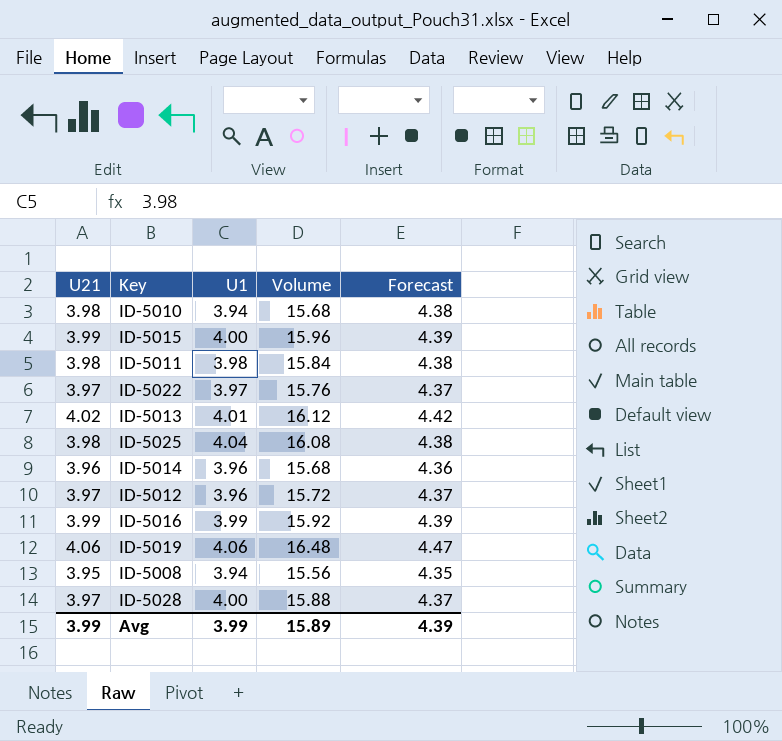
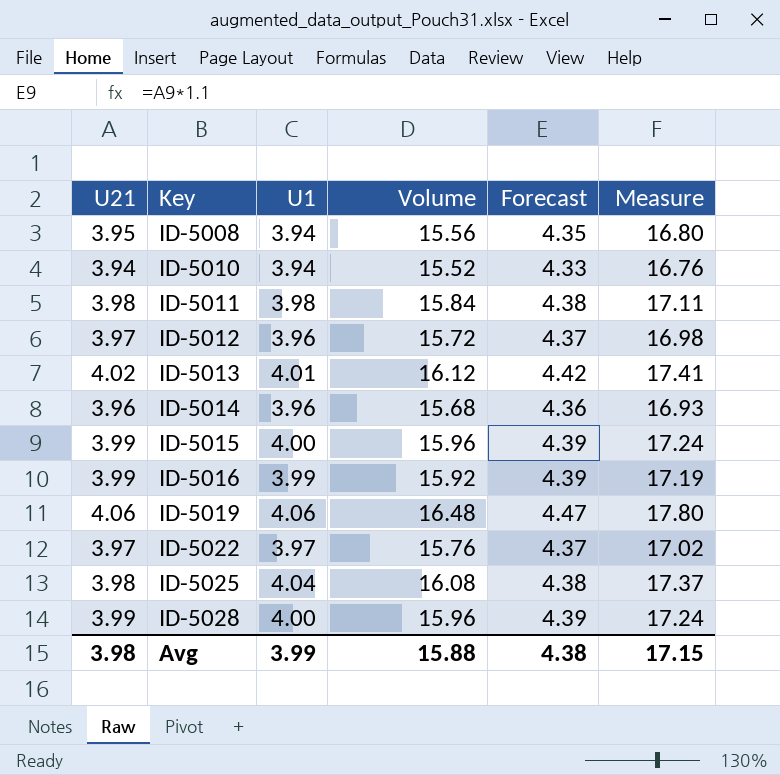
row order: none -> Key ascending
column Measure | formula: none -> [Volume] * 1.08
ID-5010 | U21: 3.98 -> 3.94
ID-5010 | Volume: 15.68 -> 15.52
ID-5010 | Forecast: 4.38 -> 4.33
ID-5028 | U21: 3.97 -> 3.99
ID-5028 | Volume: 15.88 -> 15.96
ID-5028 | Forecast: 4.37 -> 4.39
Avg | U21: 3.99 -> 3.98
Avg | Volume: 15.89 -> 15.88
Avg | Forecast: 4.39 -> 4.38

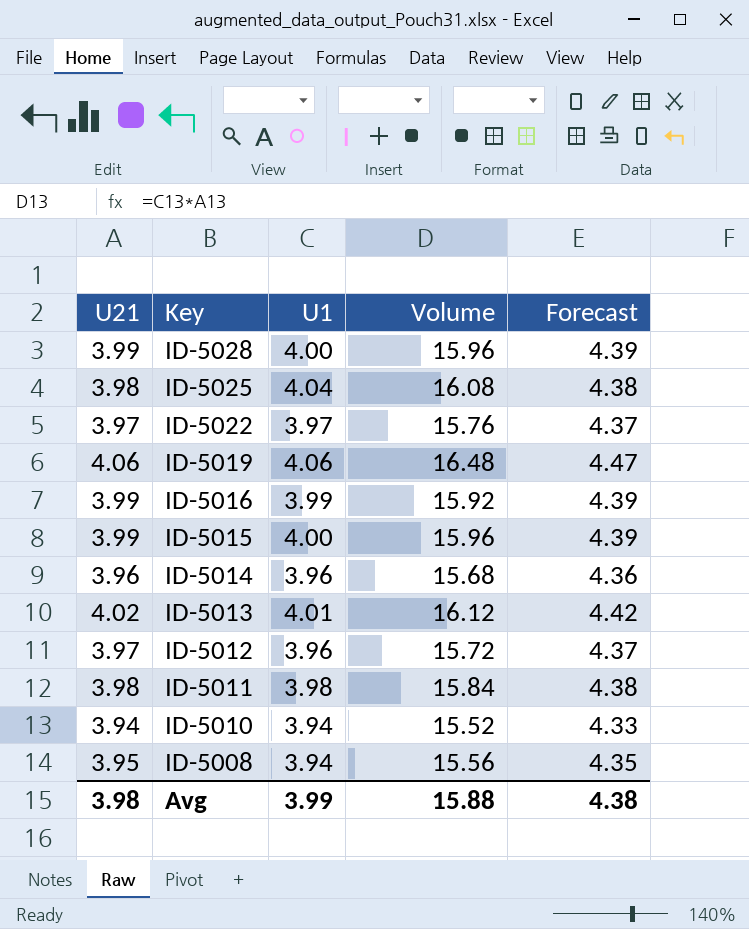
row order: Key ascending -> Key descending
column Measure | formula: [Volume] * 1.08 -> none

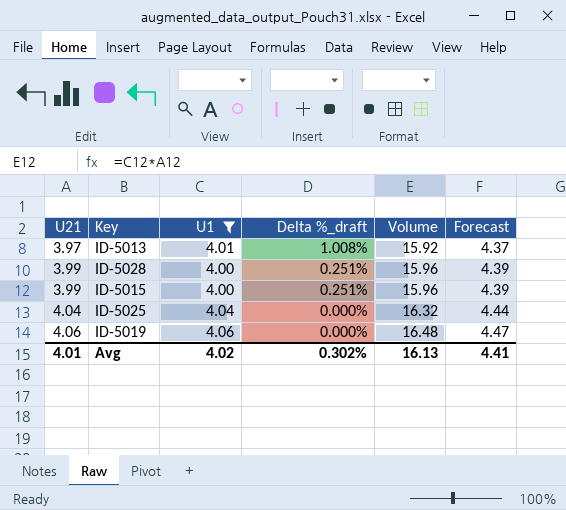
filter: none -> U1 >= 4.00
row order: Key descending -> U21 ascending
column Delta %_draft | formula: none -> ([U1] - [U21]) / [U21]
ID-5013 | U21: 4.02 -> 3.97
ID-5013 | Volume: 16.12 -> 15.92
ID-5013 | Forecast: 4.42 -> 4.37
ID-5025 | U21: 3.98 -> 4.04
ID-5025 | Volume: 16.08 -> 16.32
ID-5025 | Forecast: 4.38 -> 4.44
Avg | U21: 3.98 -> 4.01
Avg | U1: 3.99 -> 4.02
Avg | Volume: 15.88 -> 16.13
Avg | Forecast: 4.38 -> 4.41

